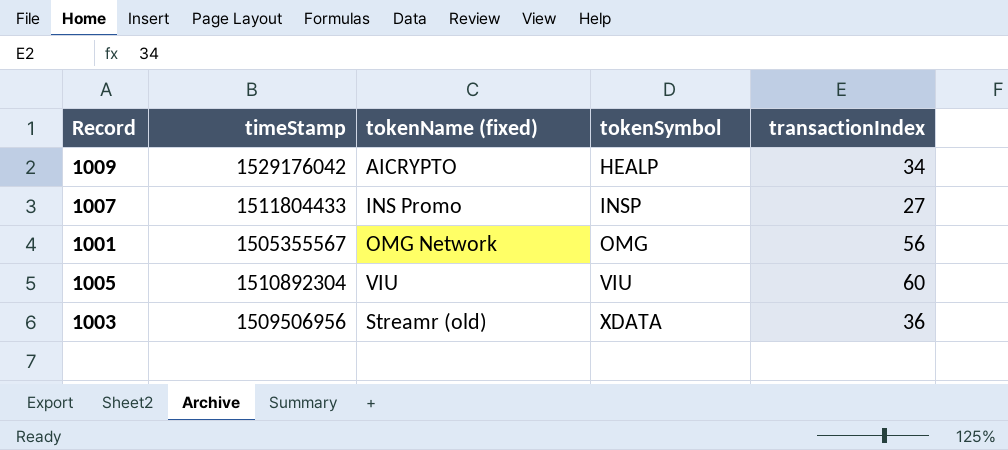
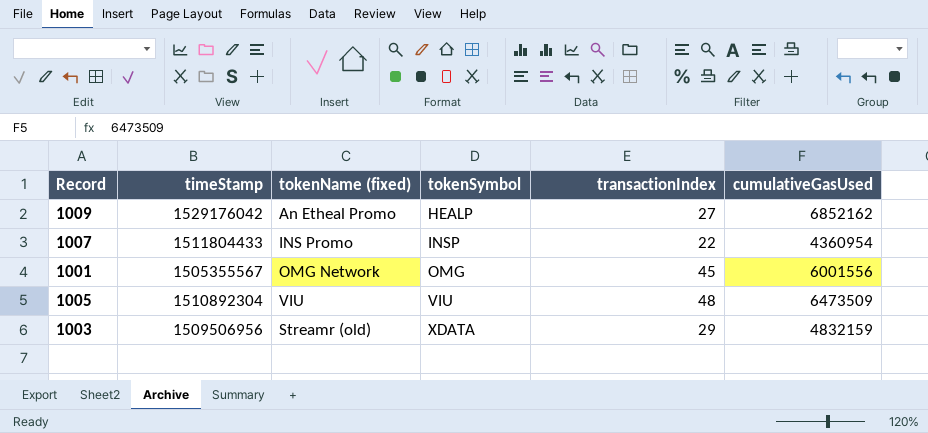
column cumulativeGasUsed | position: none -> 6
1009 | tokenName (fixed): AICRYPTO -> An Etheal Promo
1009 | transactionIndex: 34 -> 27
1007 | transactionIndex: 27 -> 22
1001 | transactionIndex: 56 -> 45
1005 | transactionIndex: 60 -> 48
1003 | transactionIndex: 36 -> 29

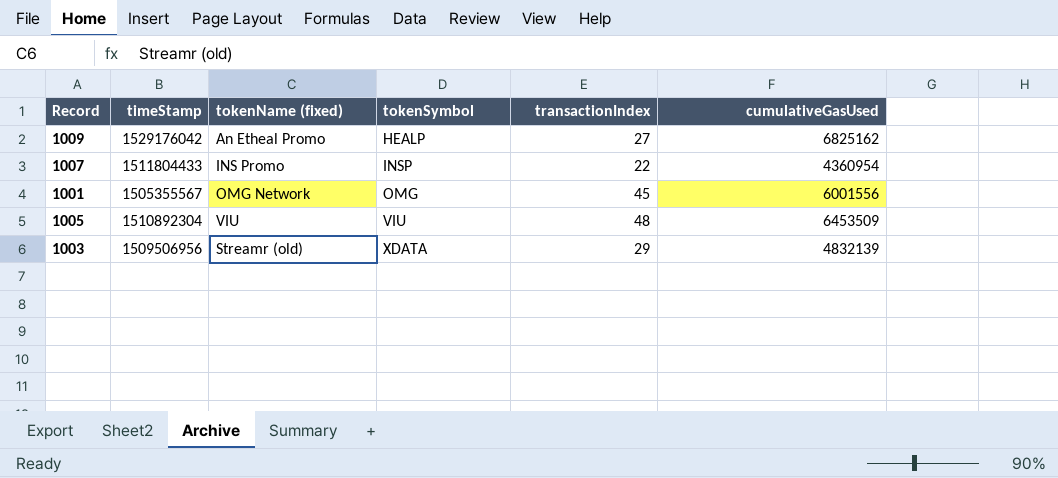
1009 | cumulativeGasUsed: 6852162 -> 6825162
1005 | cumulativeGasUsed: 6473509 -> 6453509
1003 | cumulativeGasUsed: 4832159 -> 4832139

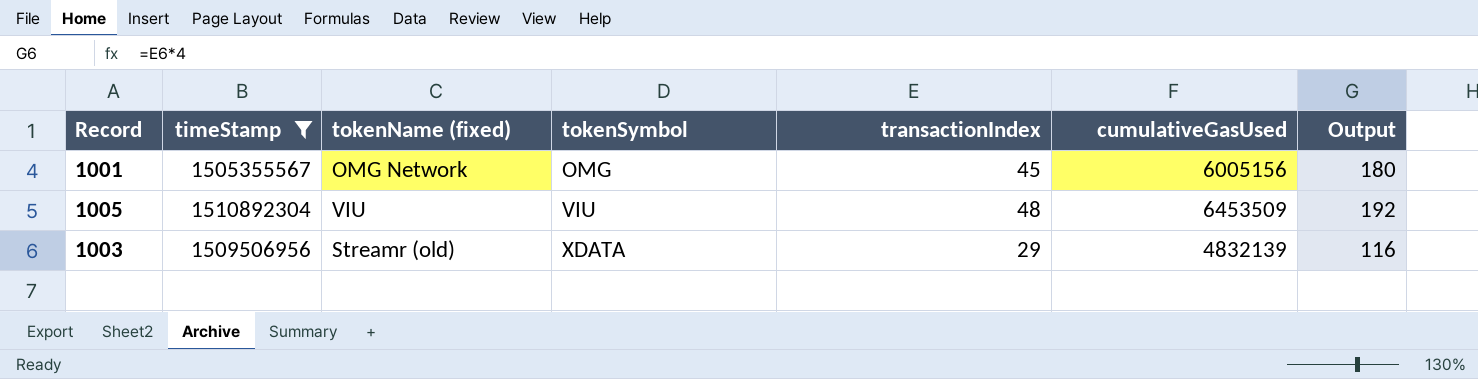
filter: none -> timeStamp <= 1510892304
column Output | formula: none -> [transactionIndex] * 4
1001 | cumulativeGasUsed: 6001556 -> 6005156

